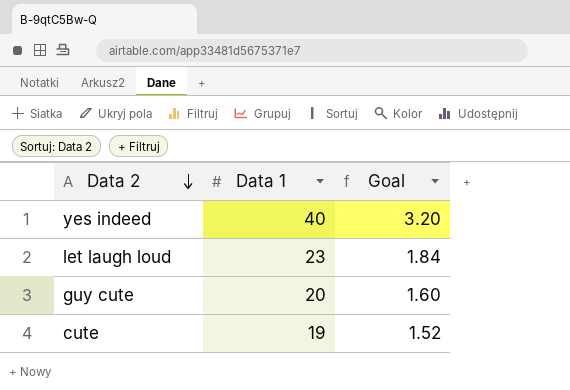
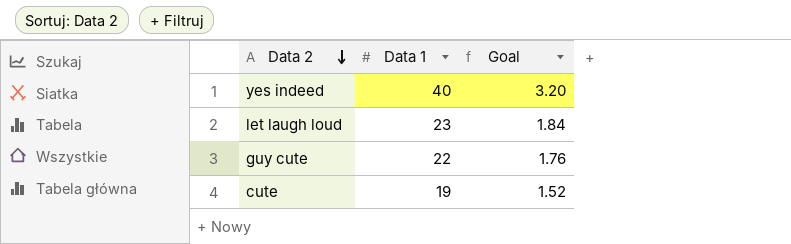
guy cute | Data 1: 20 -> 22
guy cute | Goal: 1.60 -> 1.76

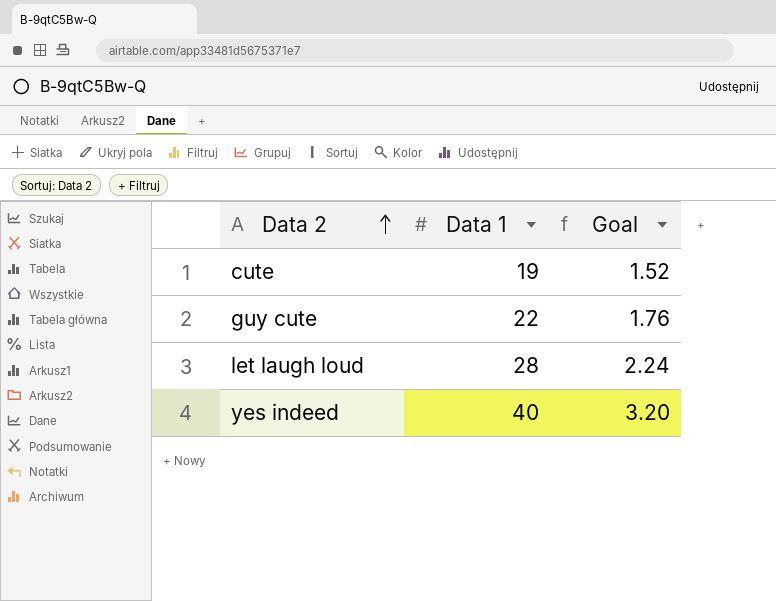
row order: Data 2 descending -> Data 2 ascending
let laugh loud | Data 1: 23 -> 28
let laugh loud | Goal: 1.84 -> 2.24

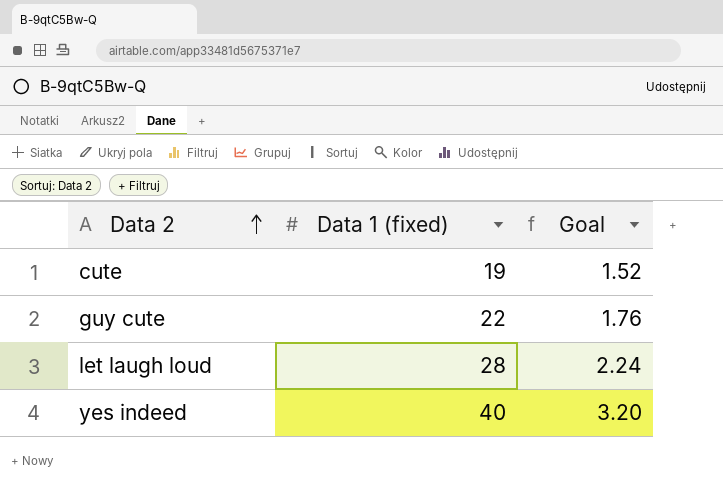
column name: Data 1 -> Data 1 (fixed)

